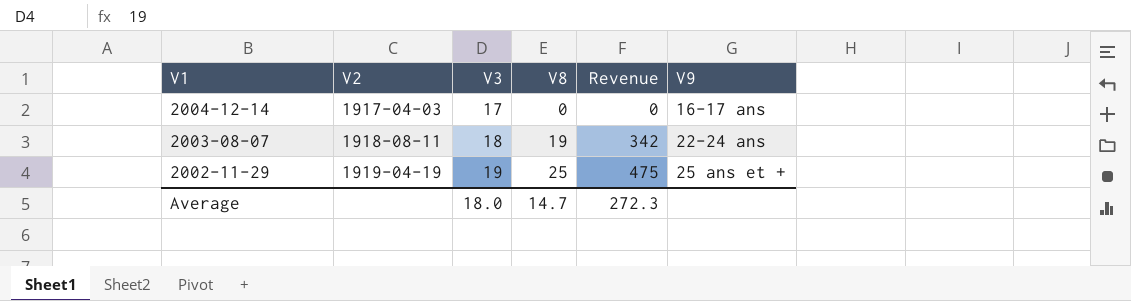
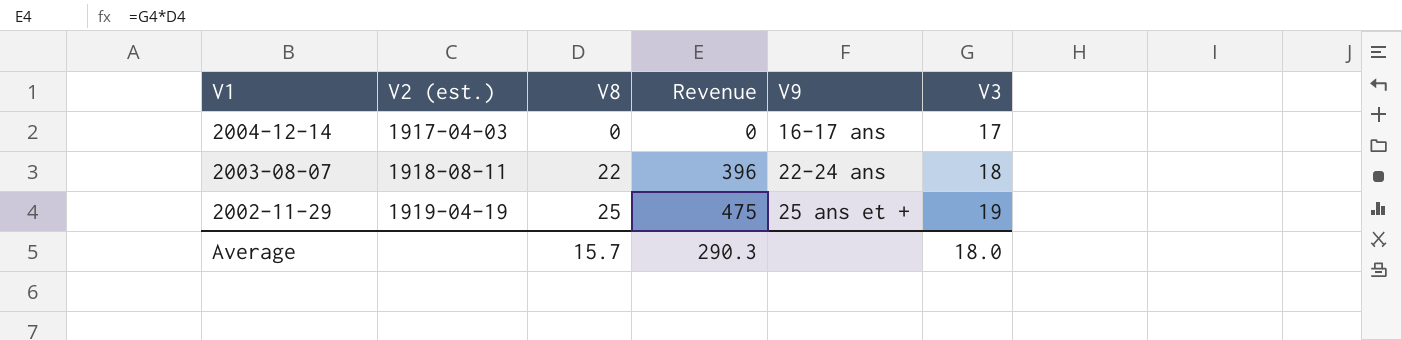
column name: V2 -> V2 (est.)
column V3 | position: 3 -> 6
2003-08-07 | V8: 19 -> 22
2003-08-07 | Revenue: 342 -> 396
Average | V8: 14.7 -> 15.7
Average | Revenue: 272.3 -> 290.3

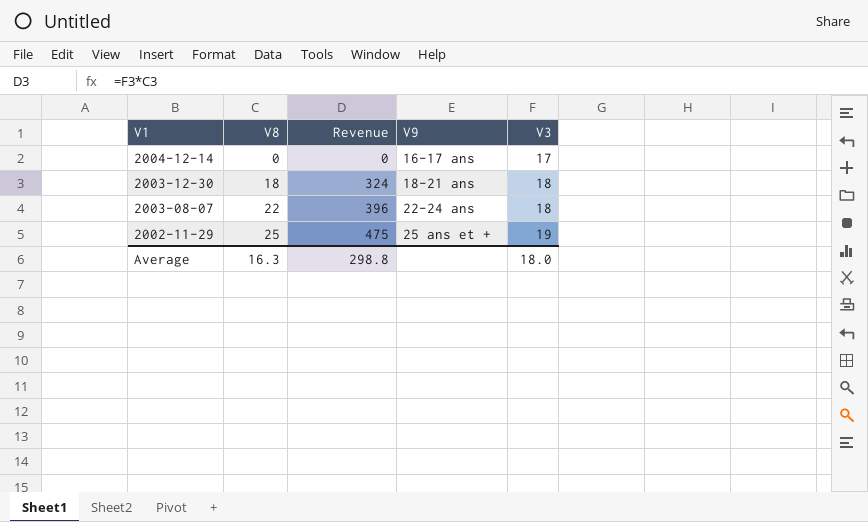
column V2 (est.) | position: 2 -> none
row 2003-12-30: none -> 18 | 324 | 18-21 ans | 18
Average | V8: 15.7 -> 16.3
Average | Revenue: 290.3 -> 298.8

